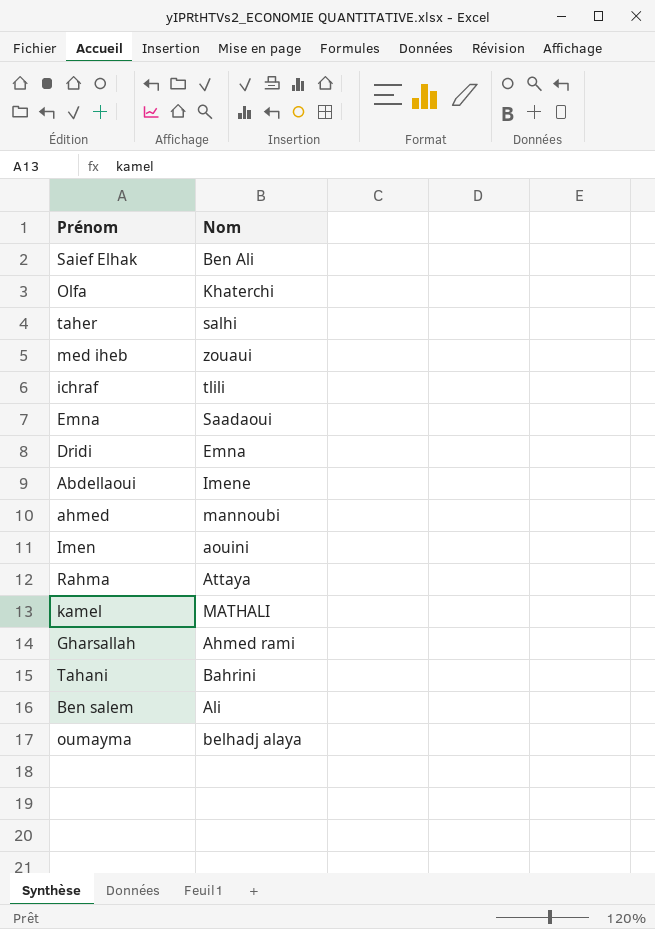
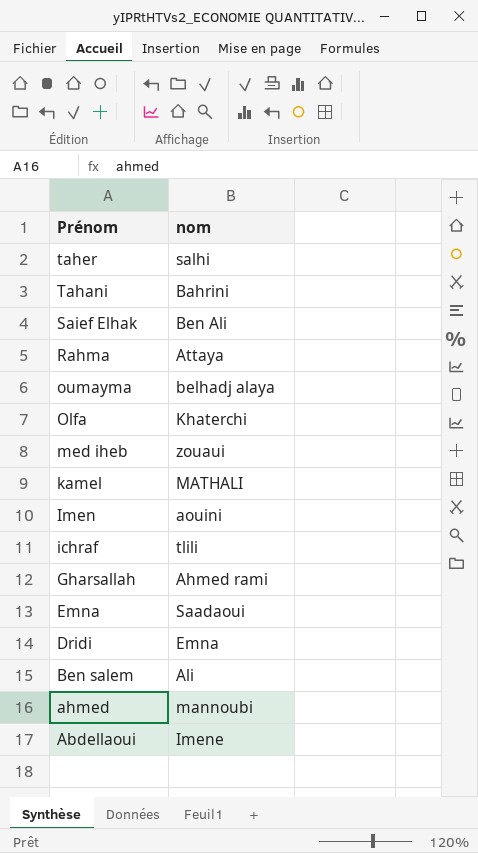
row order: none -> Prénom descending
column name: Nom -> nom

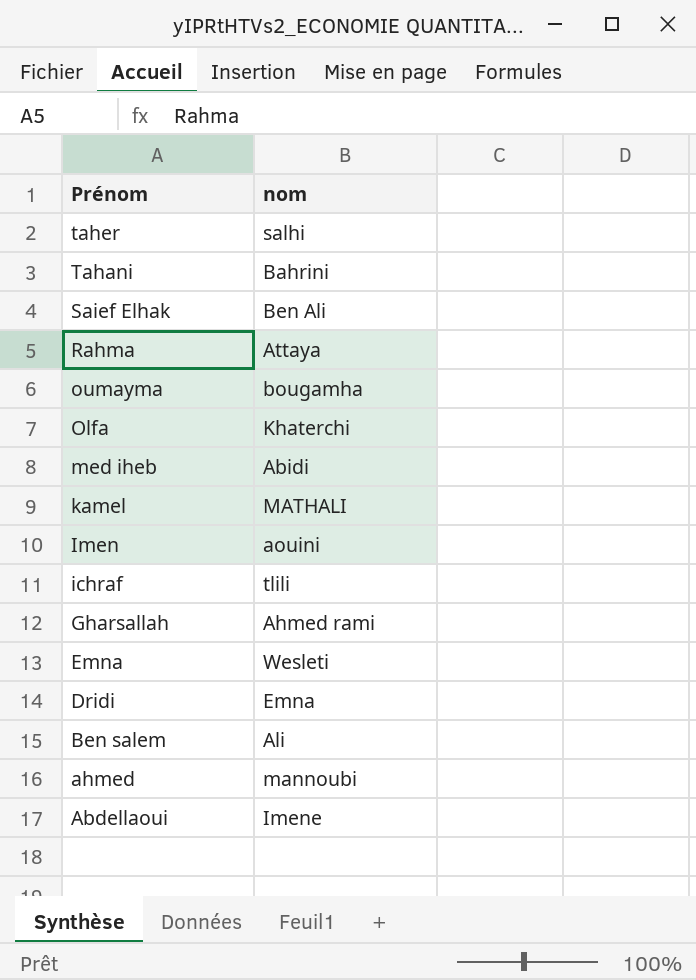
oumayma | nom: belhadj alaya -> bougamha
med iheb | nom: zouaui -> Abidi
Emna | nom: Saadaoui -> Wesleti

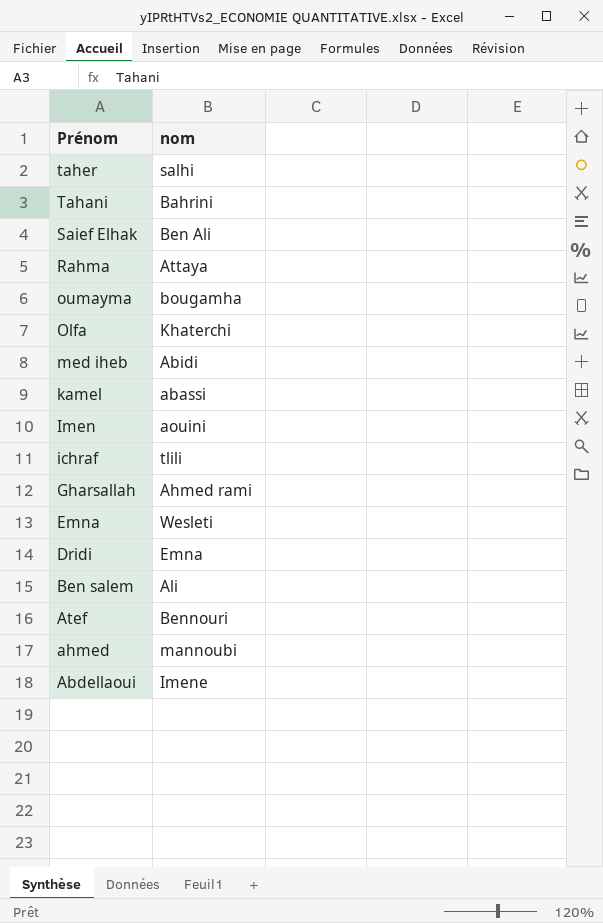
kamel | nom: MATHALI -> abassi
row Atef: none -> Bennouri

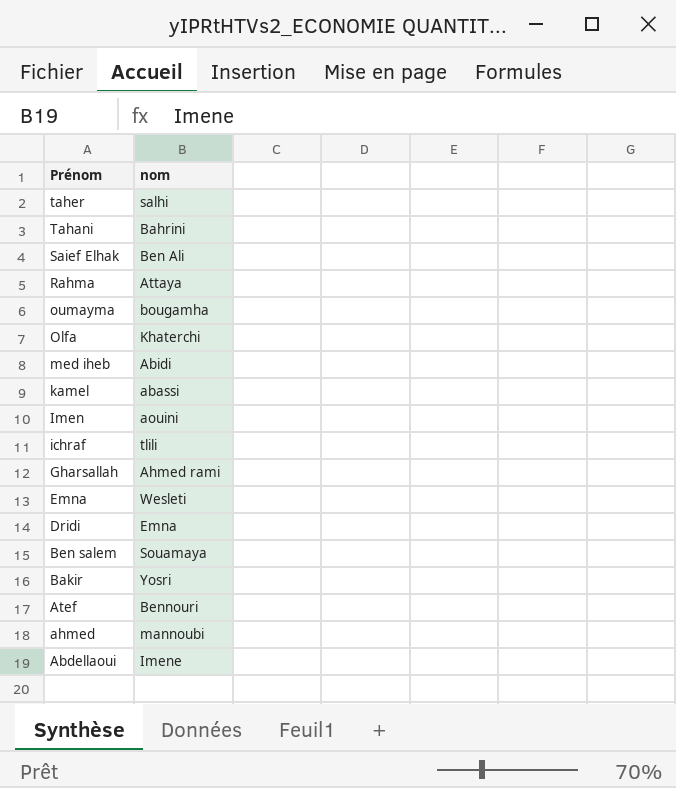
Ben salem | nom: Ali -> Souamaya
row Bakir: none -> Yosri

